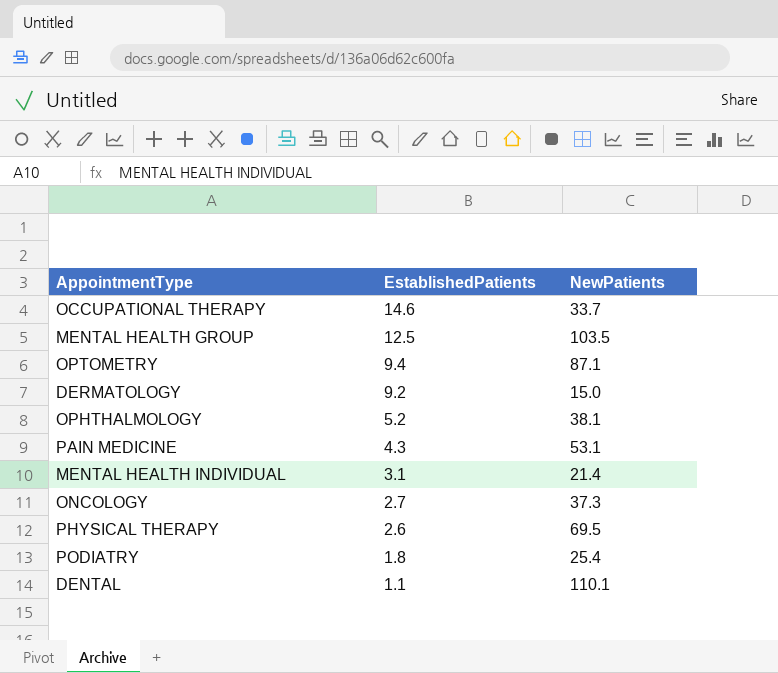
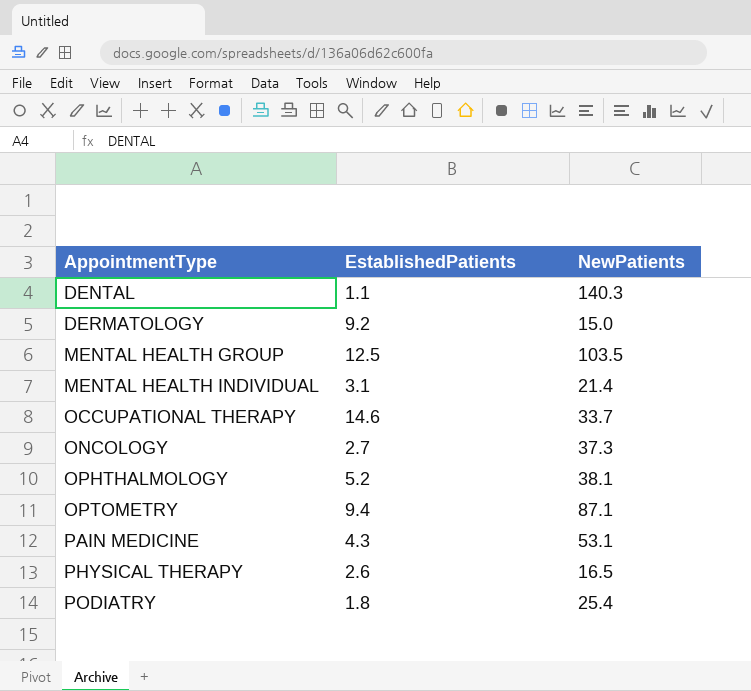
row order: EstablishedPatients descending -> AppointmentType ascending
DENTAL | NewPatients: 110.1 -> 140.3
PHYSICAL THERAPY | NewPatients: 69.5 -> 16.5

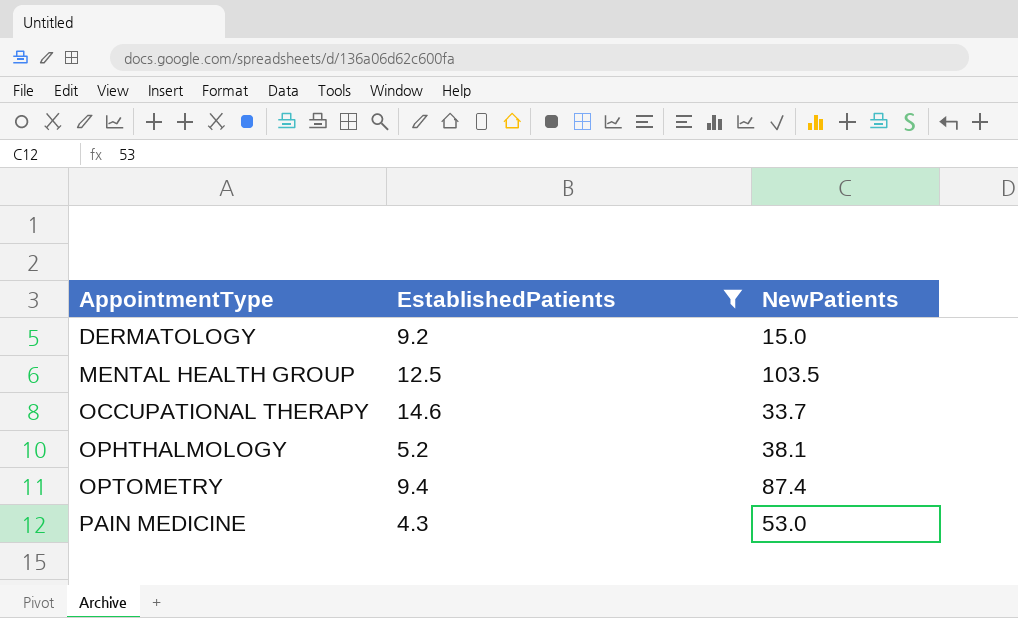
filter: none -> EstablishedPatients >= 4.3
OPTOMETRY | NewPatients: 87.1 -> 87.4
PAIN MEDICINE | NewPatients: 53.1 -> 53.0

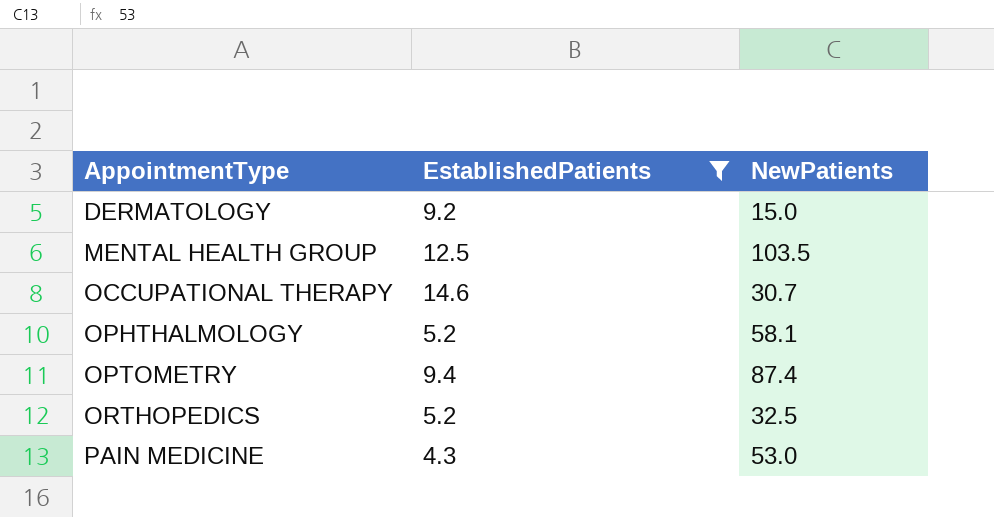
OCCUPATIONAL THERAPY | NewPatients: 33.7 -> 30.7
OPHTHALMOLOGY | NewPatients: 38.1 -> 58.1
row ORTHOPEDICS: none -> 5.2 | 32.5

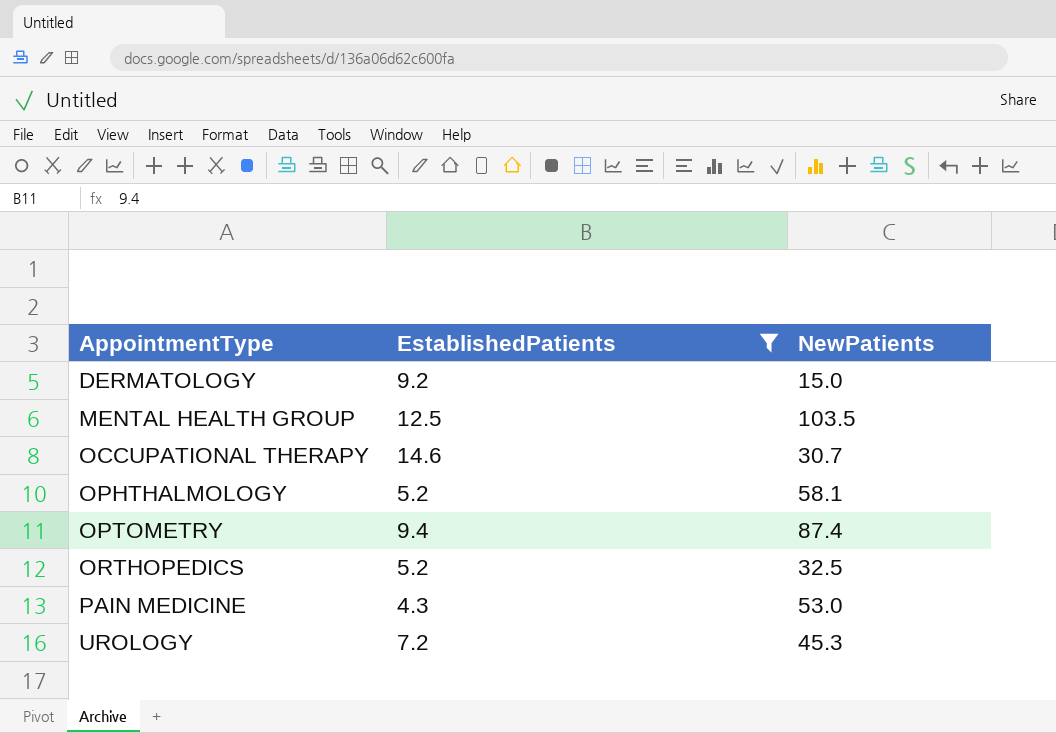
row UROLOGY: none -> 7.2 | 45.3

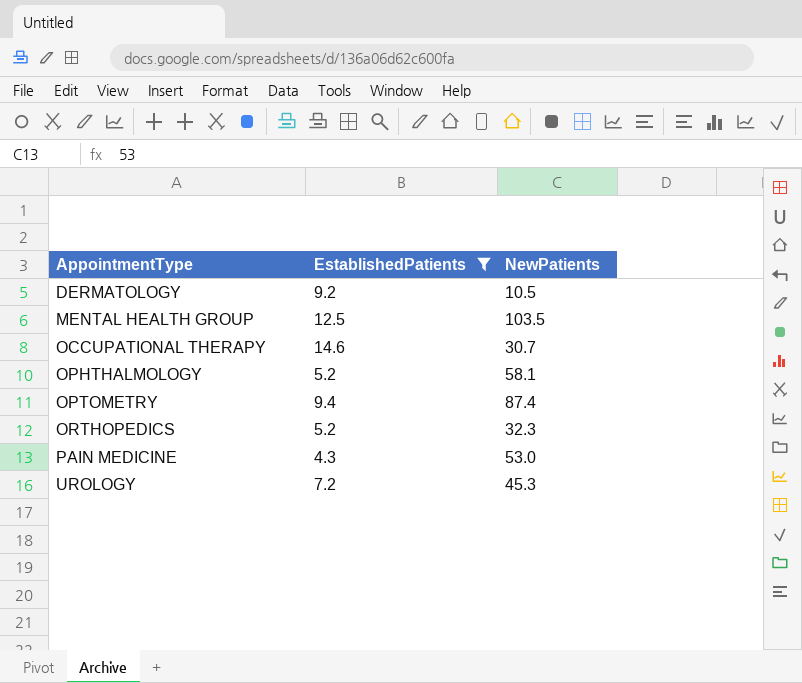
DERMATOLOGY | NewPatients: 15.0 -> 10.5
ORTHOPEDICS | NewPatients: 32.5 -> 32.3

